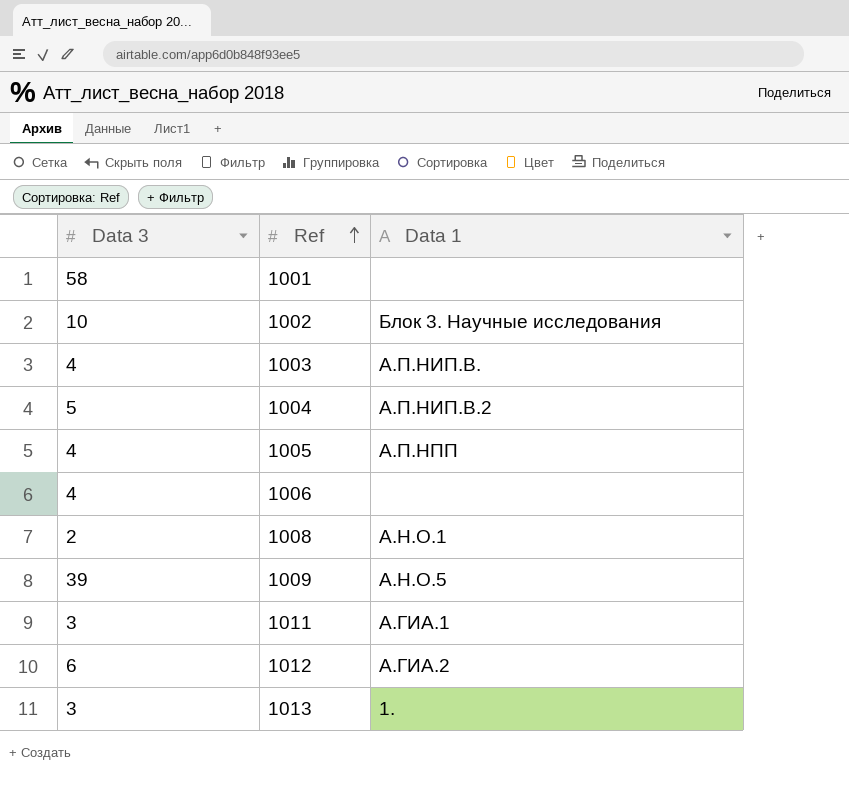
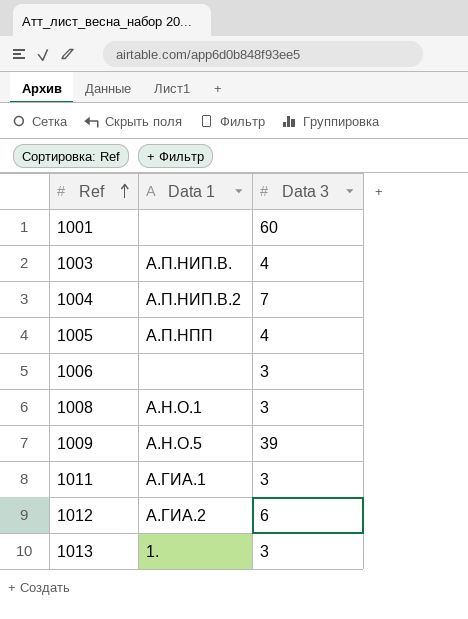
column Data 3 | position: 1 -> 3
row 1002: 10 | Блок 3. Научные исследования -> none
1001 | Data 3: 58 -> 60
1004 | Data 3: 5 -> 7
1006 | Data 3: 4 -> 3
1008 | Data 3: 2 -> 3

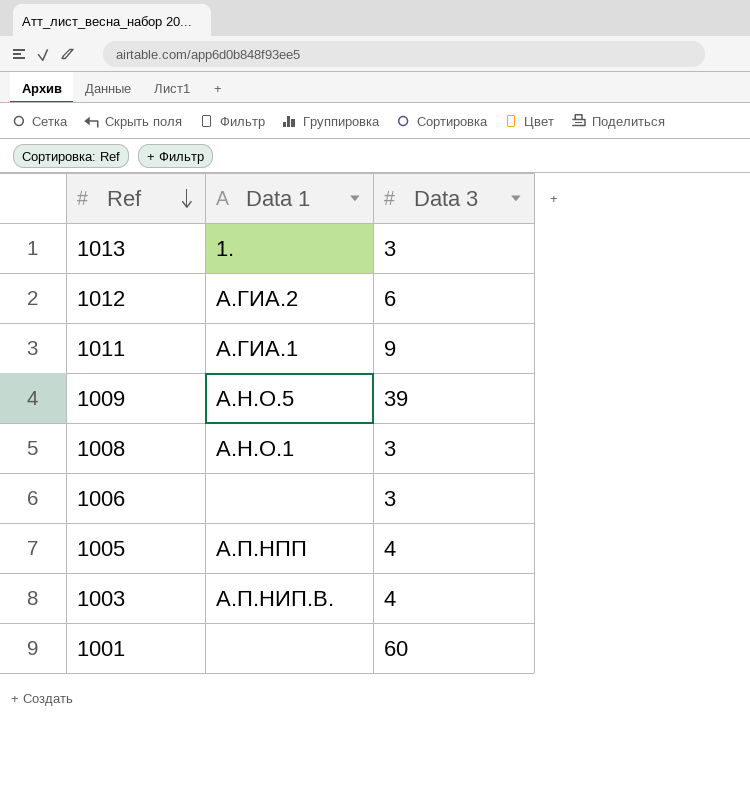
row order: Ref ascending -> Ref descending
row 1004: А.П.НИП.В.2 | 7 -> none
1011 | Data 3: 3 -> 9

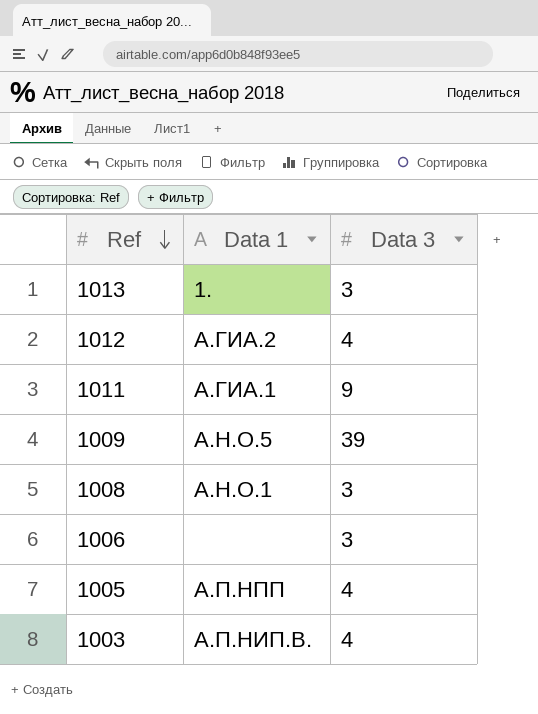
row 1001: none | 60 -> none
1012 | Data 3: 6 -> 4

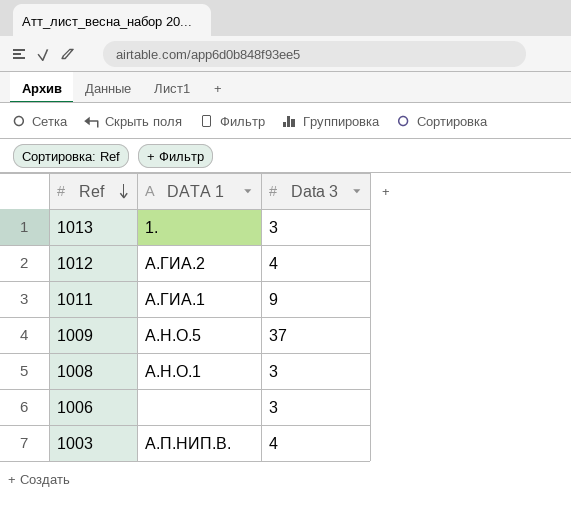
column name: Data 1 -> DATA 1
row 1005: А.П.НПП | 4 -> none
1009 | Data 3: 39 -> 37

